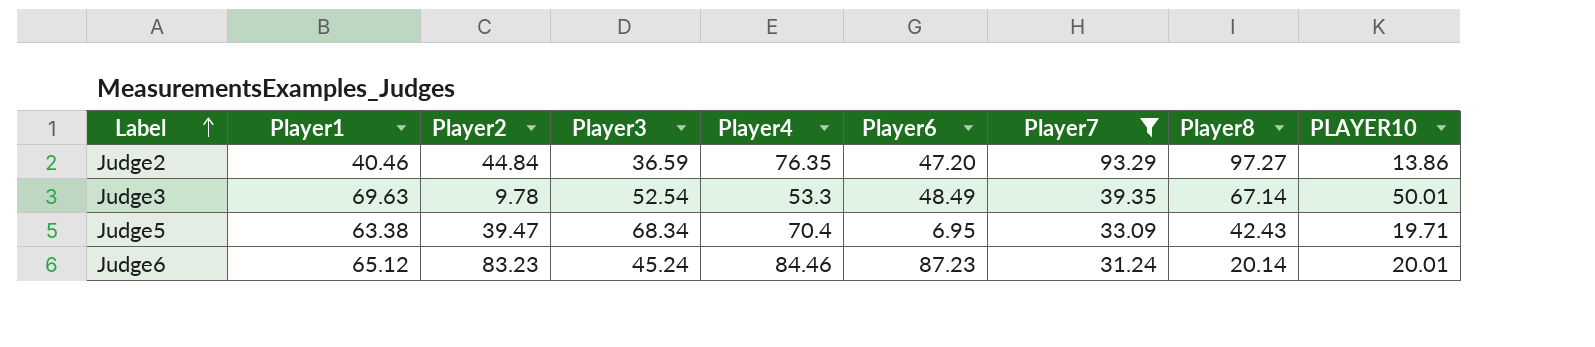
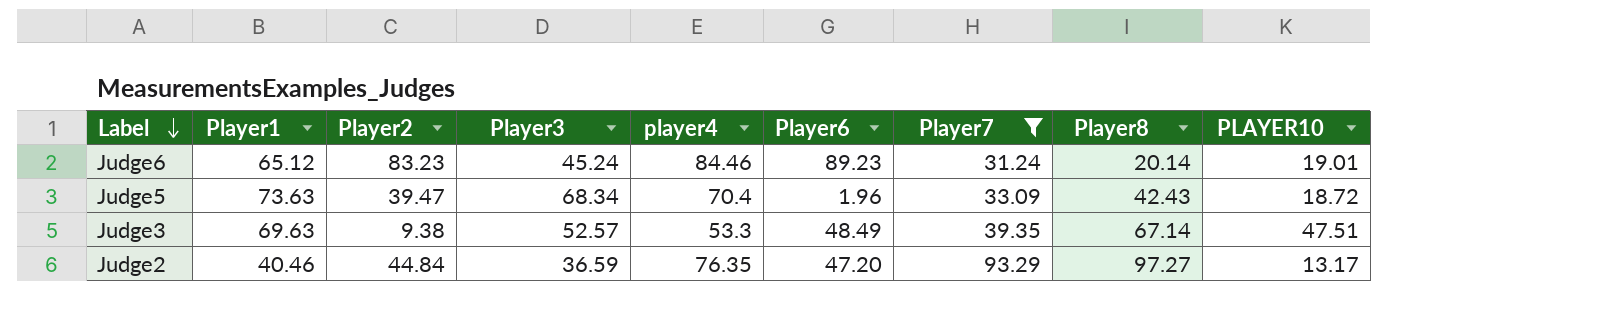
row order: Label ascending -> Label descending
column name: Player4 -> player4
Judge6 | Player6: 87.23 -> 89.23
Judge6 | PLAYER10: 20.01 -> 19.01
Judge5 | Player1: 63.38 -> 73.63
Judge5 | Player6: 6.95 -> 1.96
Judge5 | PLAYER10: 19.71 -> 18.72
Judge3 | Player2: 9.78 -> 9.38
Judge3 | Player3: 52.54 -> 52.57
Judge3 | PLAYER10: 50.01 -> 47.51
Judge2 | PLAYER10: 13.86 -> 13.17

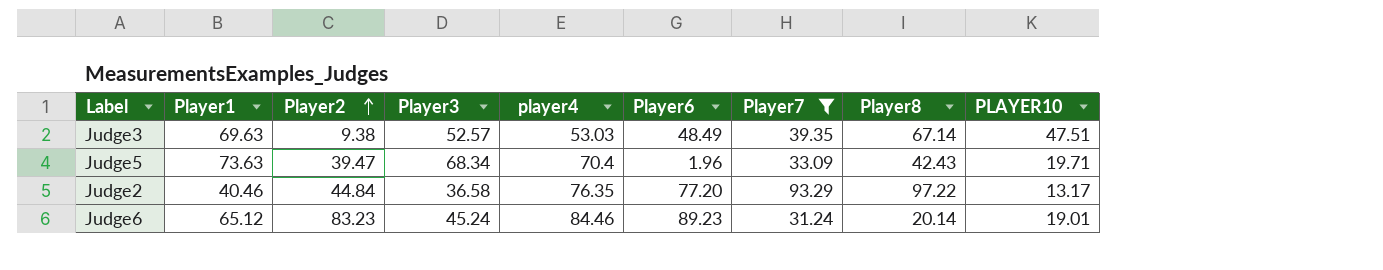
row order: Label descending -> Player2 ascending
Judge3 | player4: 53.3 -> 53.03
Judge5 | PLAYER10: 18.72 -> 19.71
Judge2 | Player3: 36.59 -> 36.58
Judge2 | Player6: 47.20 -> 77.20
Judge2 | Player8: 97.27 -> 97.22

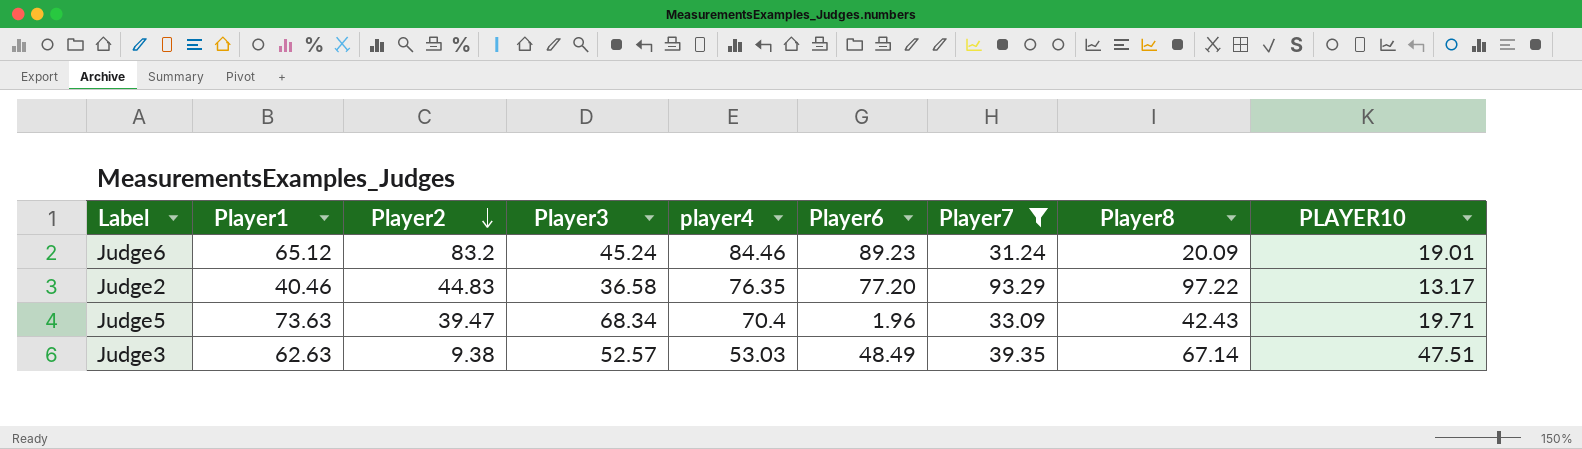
row order: Player2 ascending -> Player2 descending
Judge6 | Player2: 83.23 -> 83.2
Judge6 | Player8: 20.14 -> 20.09
Judge2 | Player2: 44.84 -> 44.83
Judge3 | Player1: 69.63 -> 62.63

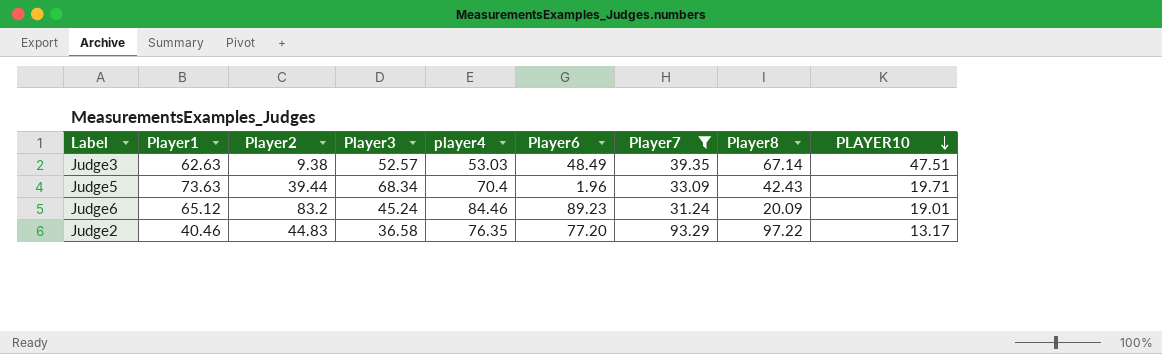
row order: Player2 descending -> PLAYER10 descending
Judge5 | Player2: 39.47 -> 39.44

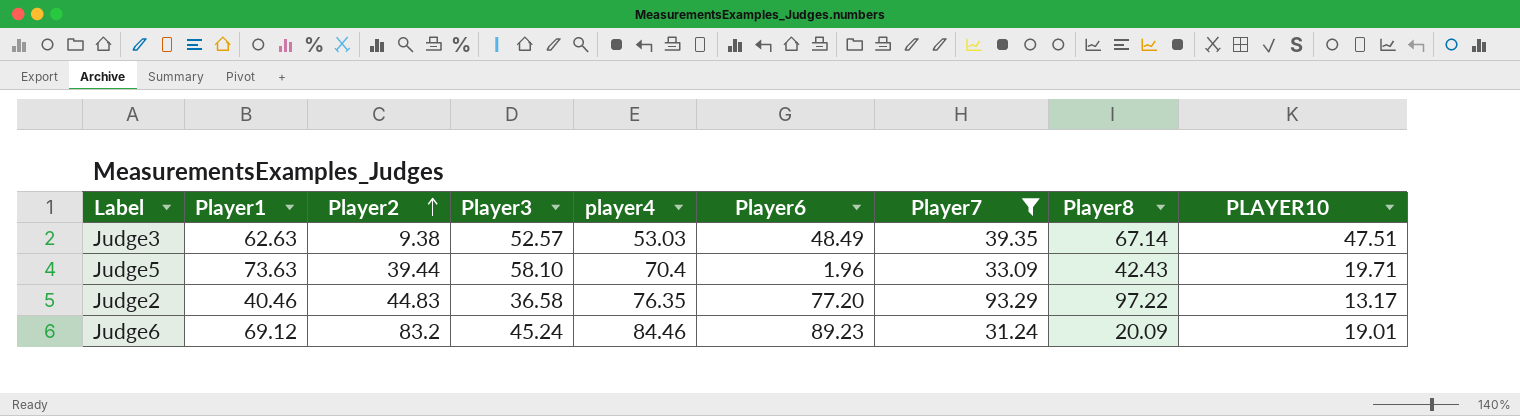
row order: PLAYER10 descending -> Player2 ascending
Judge5 | Player3: 68.34 -> 58.10
Judge6 | Player1: 65.12 -> 69.12

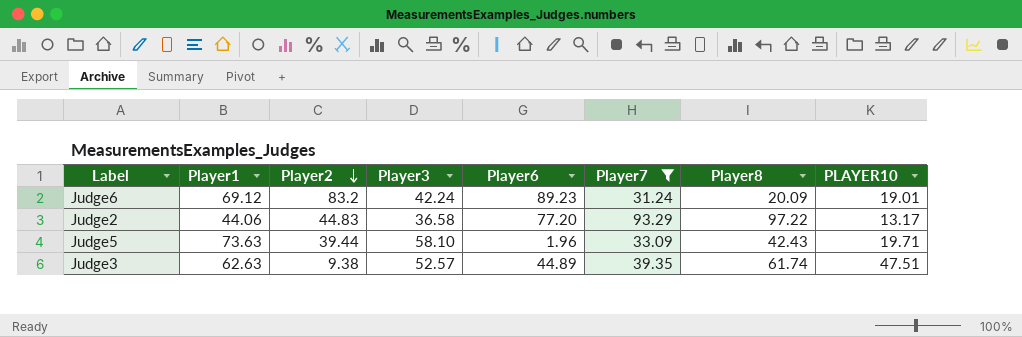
row order: Player2 ascending -> Player2 descending
column player4 | position: 5 -> none
Judge6 | Player3: 45.24 -> 42.24
Judge2 | Player1: 40.46 -> 44.06
Judge3 | Player6: 48.49 -> 44.89
Judge3 | Player8: 67.14 -> 61.74

